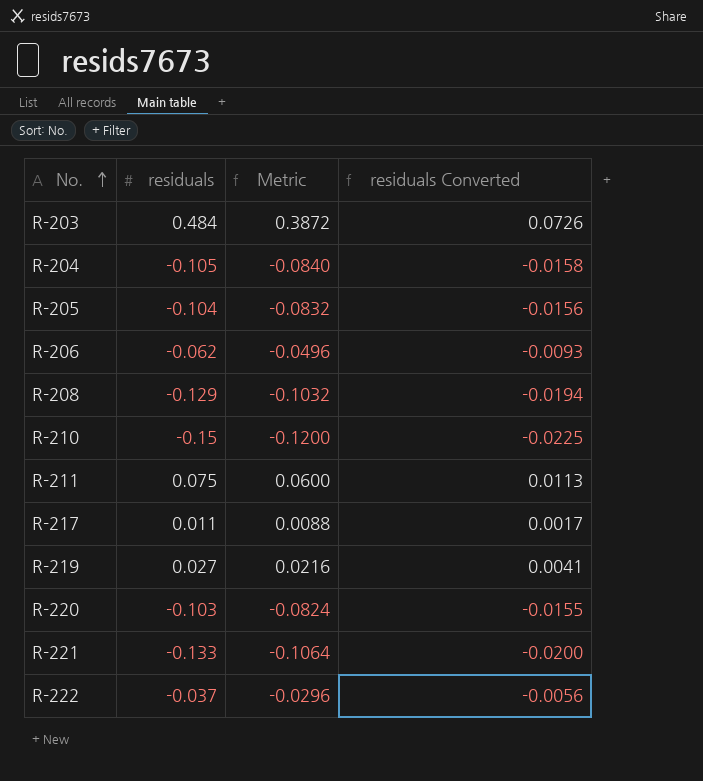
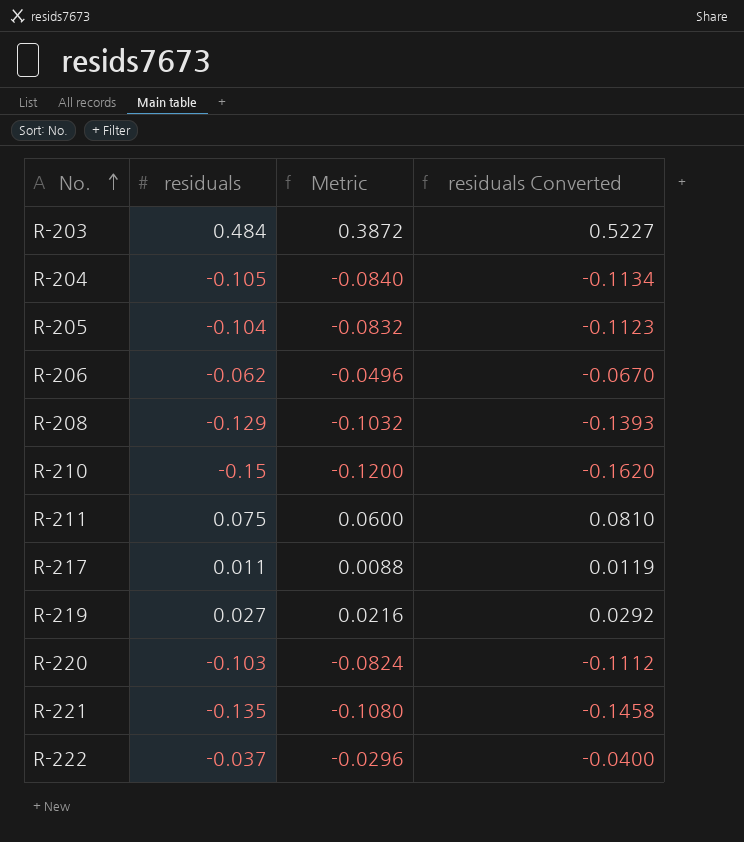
column residuals Converted | formula: [residuals] * 0.15 -> [residuals] * 1.08
R-221 | residuals: -0.133 -> -0.135
R-221 | Metric: -0.1064 -> -0.1080

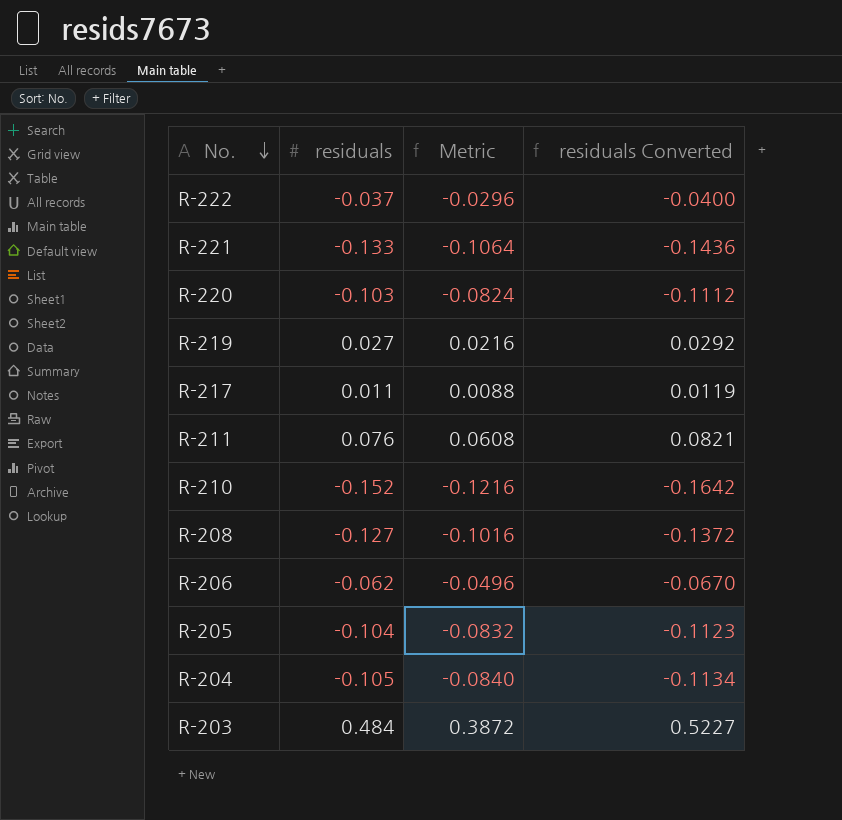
row order: No. ascending -> No. descending
R-221 | residuals: -0.135 -> -0.133
R-221 | Metric: -0.1080 -> -0.1064
R-221 | residuals Converted: -0.1458 -> -0.1436
R-211 | residuals: 0.075 -> 0.076
R-211 | Metric: 0.0600 -> 0.0608
R-211 | residuals Converted: 0.0810 -> 0.0821
R-210 | residuals: -0.15 -> -0.152
R-210 | Metric: -0.1200 -> -0.1216
R-210 | residuals Converted: -0.1620 -> -0.1642
R-208 | residuals: -0.129 -> -0.127
R-208 | Metric: -0.1032 -> -0.1016
R-208 | residuals Converted: -0.1393 -> -0.1372

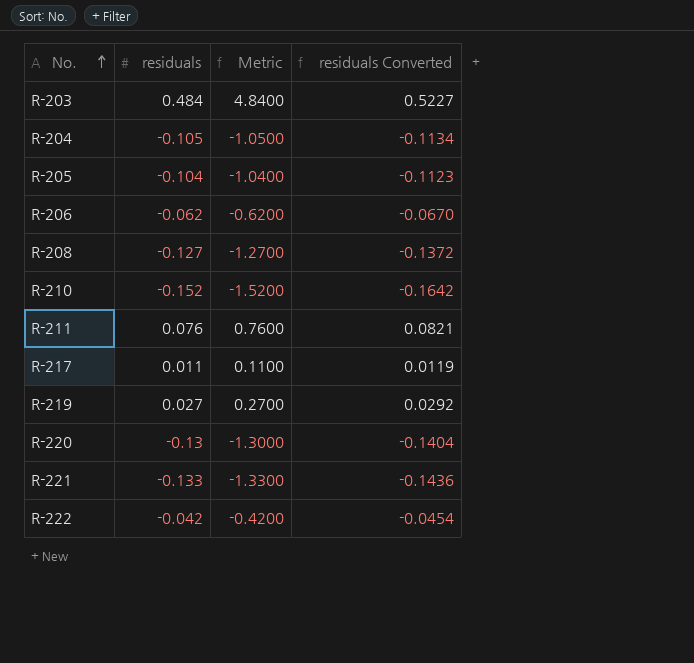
row order: No. descending -> No. ascending
column Metric | formula: [residuals] * 0.8 -> [residuals] * 10
R-220 | residuals: -0.103 -> -0.13
R-220 | residuals Converted: -0.1112 -> -0.1404
R-222 | residuals: -0.037 -> -0.042
R-222 | residuals Converted: -0.0400 -> -0.0454

